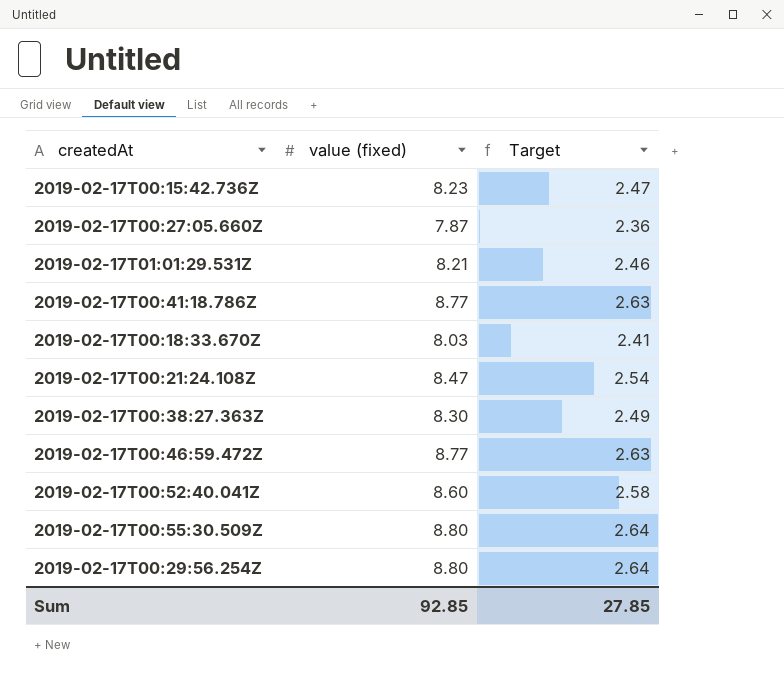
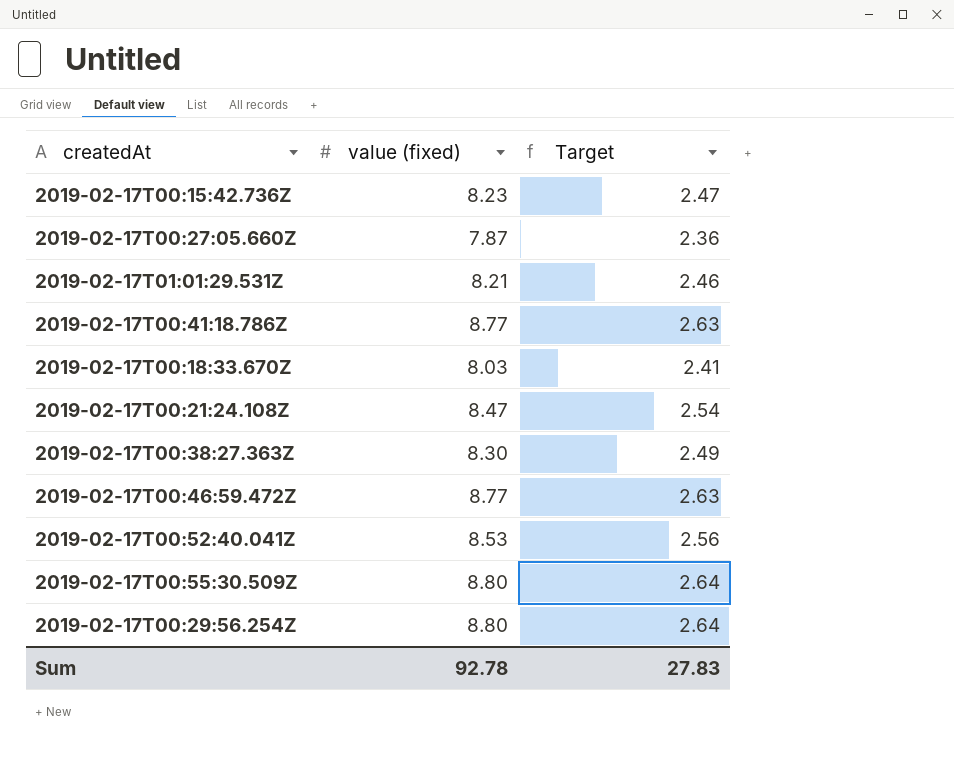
2019-02-17T00:52:40.041Z | value (fixed): 8.60 -> 8.53
2019-02-17T00:52:40.041Z | Target: 2.58 -> 2.56
Sum | value (fixed): 92.85 -> 92.78
Sum | Target: 27.85 -> 27.83

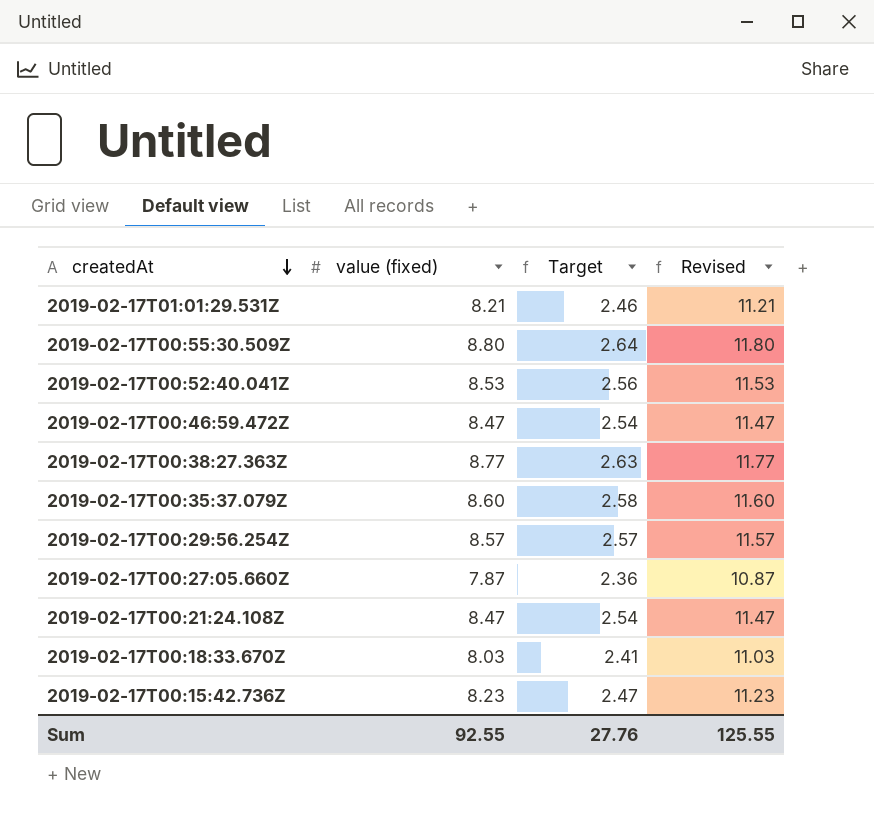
row order: none -> createdAt descending
column Revised | formula: none -> [value (fixed)] + 3
row 2019-02-17T00:41:18.786Z: 8.77 | 2.63 -> none
2019-02-17T00:46:59.472Z | value (fixed): 8.77 -> 8.47
2019-02-17T00:46:59.472Z | Target: 2.63 -> 2.54
2019-02-17T00:38:27.363Z | value (fixed): 8.30 -> 8.77
2019-02-17T00:38:27.363Z | Target: 2.49 -> 2.63
row 2019-02-17T00:35:37.079Z: none -> 8.60 | 2.58 | 11.60
2019-02-17T00:29:56.254Z | value (fixed): 8.80 -> 8.57
2019-02-17T00:29:56.254Z | Target: 2.64 -> 2.57
Sum | value (fixed): 92.78 -> 92.55
Sum | Target: 27.83 -> 27.76

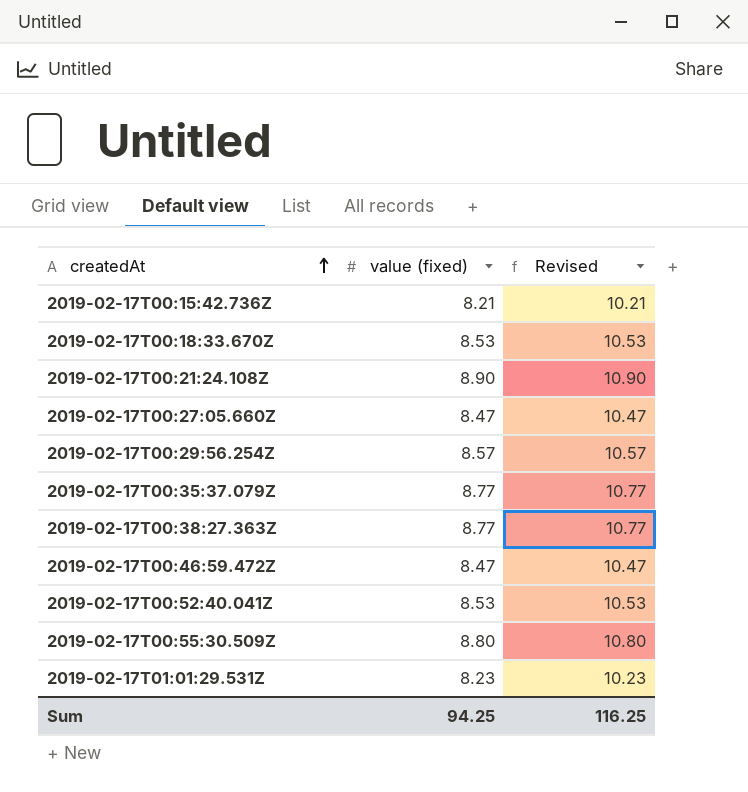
row order: createdAt descending -> createdAt ascending
column Target | formula: [value (fixed)] * 0.3 -> none
column Revised | formula: [value (fixed)] + 3 -> [value (fixed)] + 2
2019-02-17T00:15:42.736Z | value (fixed): 8.23 -> 8.21
2019-02-17T00:18:33.670Z | value (fixed): 8.03 -> 8.53
2019-02-17T00:21:24.108Z | value (fixed): 8.47 -> 8.90
2019-02-17T00:27:05.660Z | value (fixed): 7.87 -> 8.47
2019-02-17T00:35:37.079Z | value (fixed): 8.60 -> 8.77
2019-02-17T01:01:29.531Z | value (fixed): 8.21 -> 8.23
Sum | value (fixed): 92.55 -> 94.25
Sum | Revised: 125.55 -> 116.25

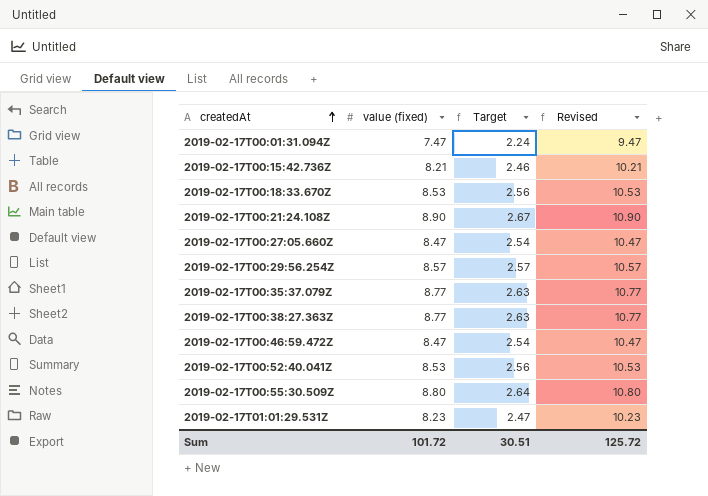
column Target | formula: none -> [value (fixed)] * 0.3
row 2019-02-17T00:01:31.094Z: none -> 7.47 | 2.24 | 9.47
Sum | value (fixed): 94.25 -> 101.72
Sum | Revised: 116.25 -> 125.72

